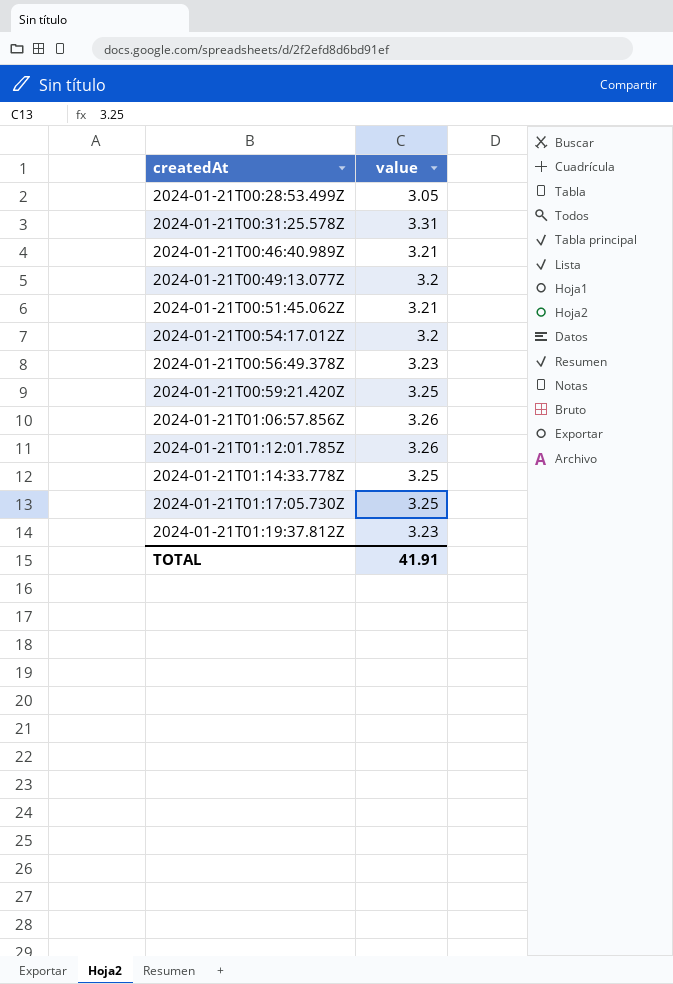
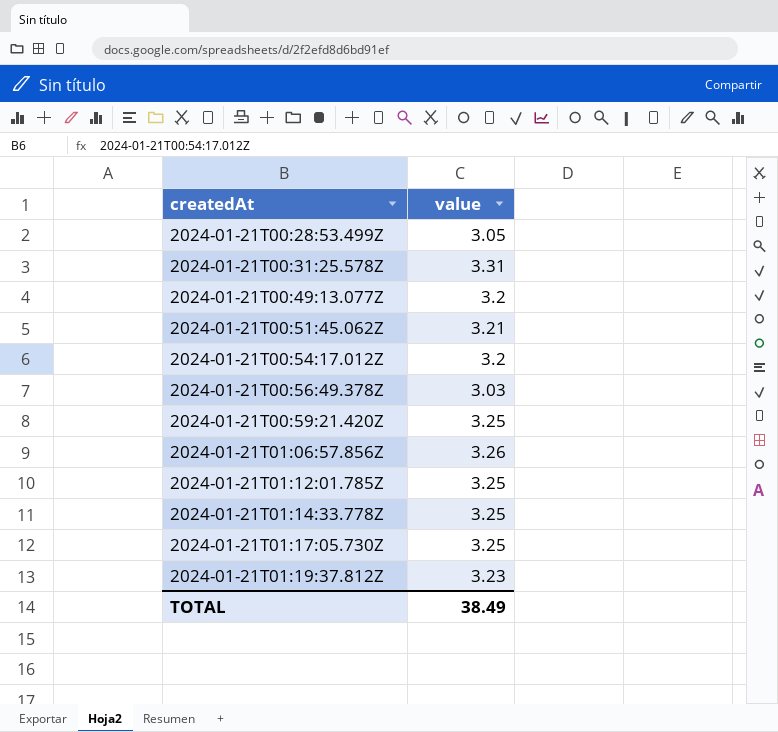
row 2024-01-21T00:46:40.989Z: 3.21 -> none
2024-01-21T00:56:49.378Z | value: 3.23 -> 3.03
2024-01-21T01:12:01.785Z | value: 3.26 -> 3.25
TOTAL | value: 41.91 -> 38.49

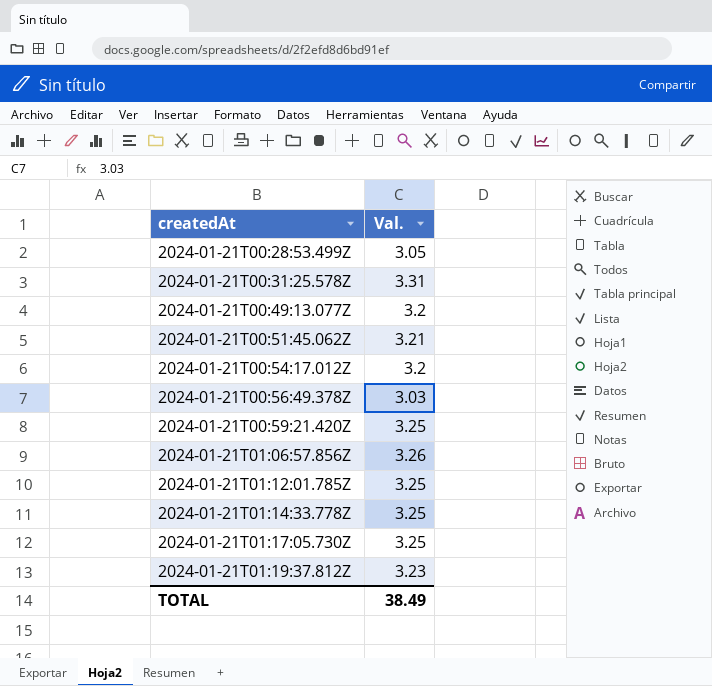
column name: value -> Val.

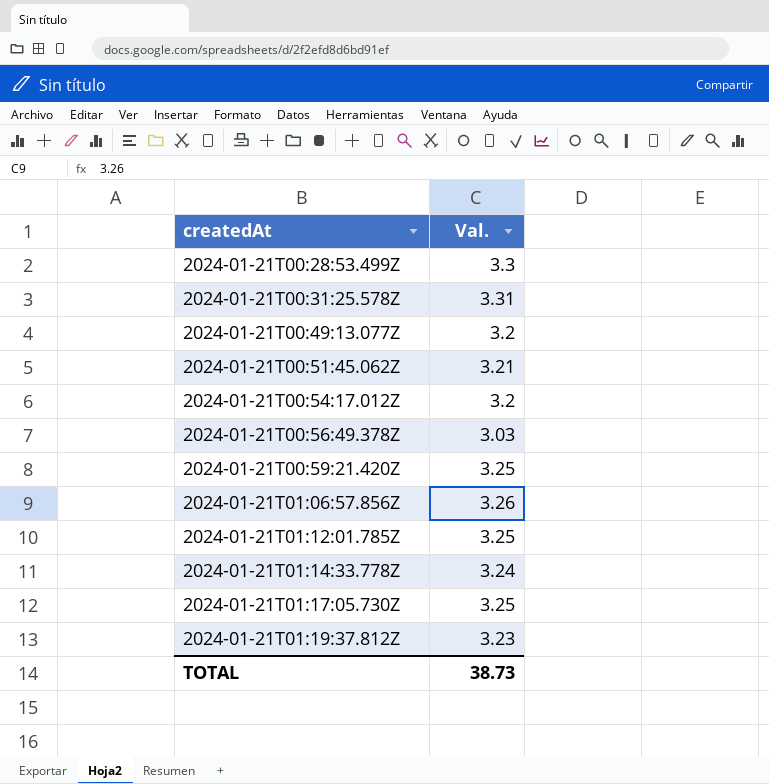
2024-01-21T00:28:53.499Z | Val.: 3.05 -> 3.3
2024-01-21T01:14:33.778Z | Val.: 3.25 -> 3.24
TOTAL | Val.: 38.49 -> 38.73

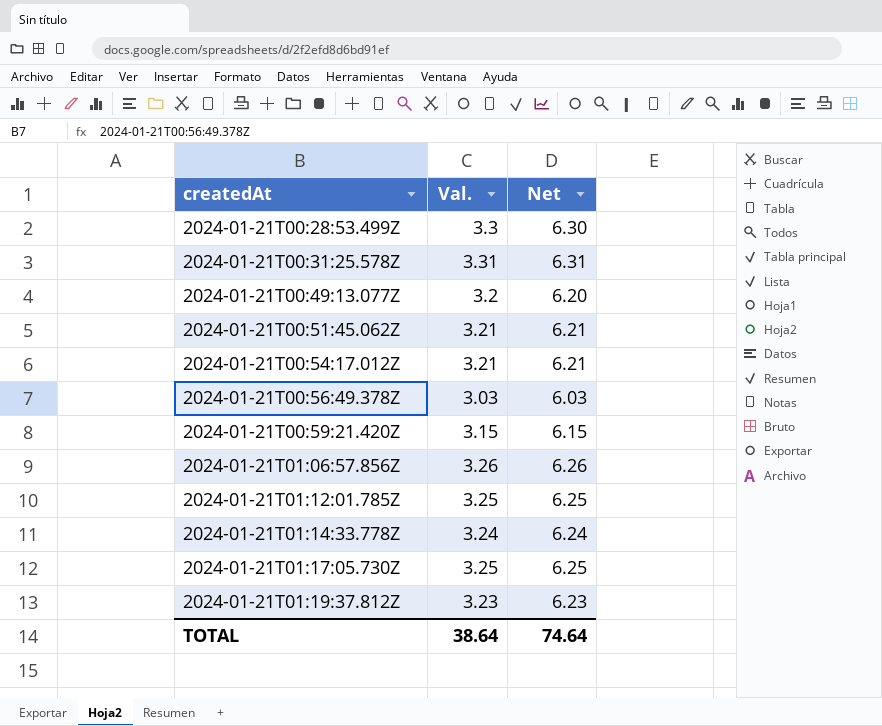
column Net | formula: none -> [Val.] + 3
2024-01-21T00:54:17.012Z | Val.: 3.2 -> 3.21
2024-01-21T00:59:21.420Z | Val.: 3.25 -> 3.15
TOTAL | Val.: 38.73 -> 38.64

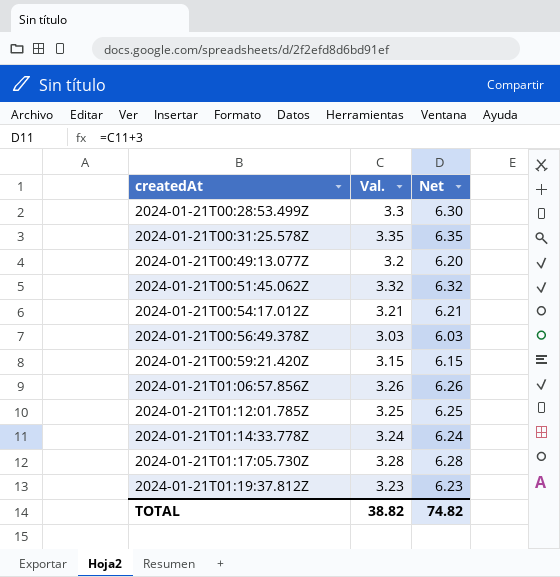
2024-01-21T00:31:25.578Z | Val.: 3.31 -> 3.35
2024-01-21T00:31:25.578Z | Net: 6.31 -> 6.35
2024-01-21T00:51:45.062Z | Val.: 3.21 -> 3.32
2024-01-21T00:51:45.062Z | Net: 6.21 -> 6.32
2024-01-21T01:17:05.730Z | Val.: 3.25 -> 3.28
2024-01-21T01:17:05.730Z | Net: 6.25 -> 6.28
TOTAL | Val.: 38.64 -> 38.82
TOTAL | Net: 74.64 -> 74.82

